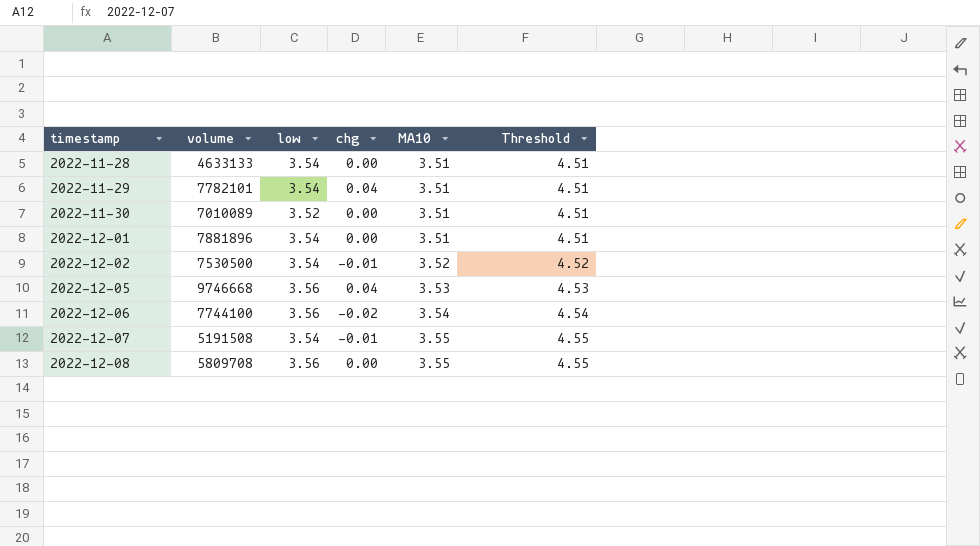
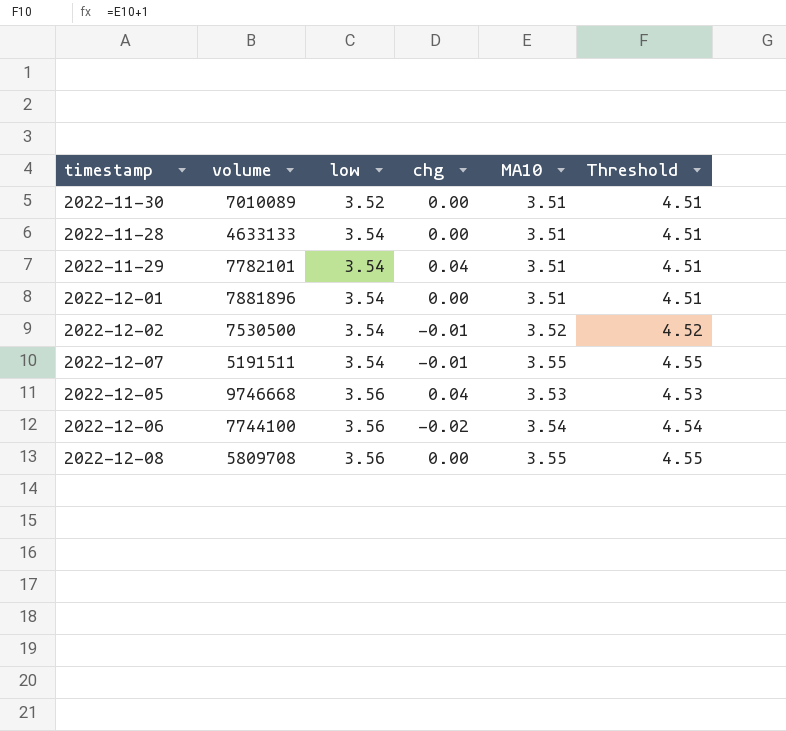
row order: timestamp ascending -> low ascending
2022-12-07 | volume: 5191508 -> 5191511

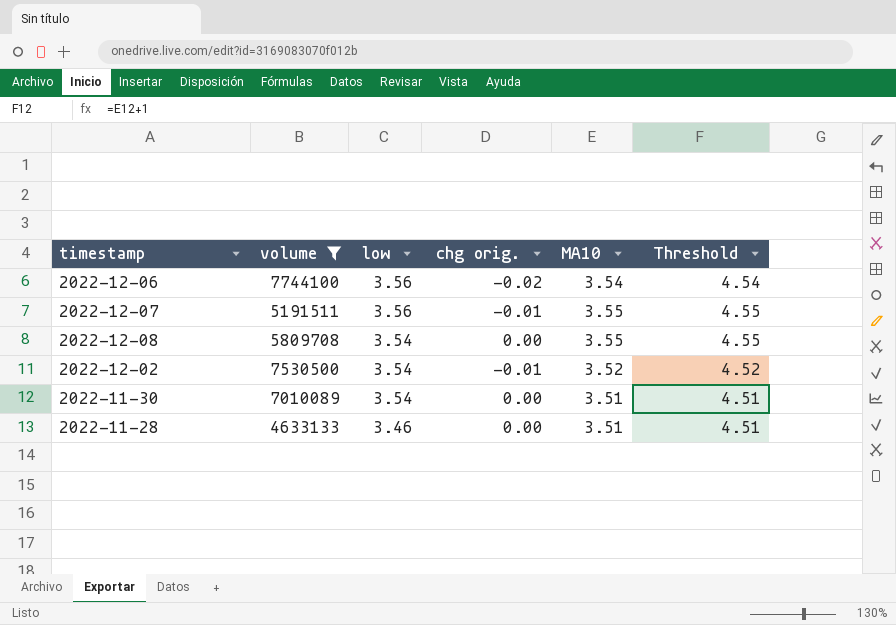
filter: none -> volume <= 7744100
row order: low ascending -> low descending
column name: chg -> chg orig.
2022-12-07 | low: 3.54 -> 3.56
2022-12-08 | low: 3.56 -> 3.54
2022-11-30 | low: 3.52 -> 3.54
2022-11-28 | low: 3.54 -> 3.46

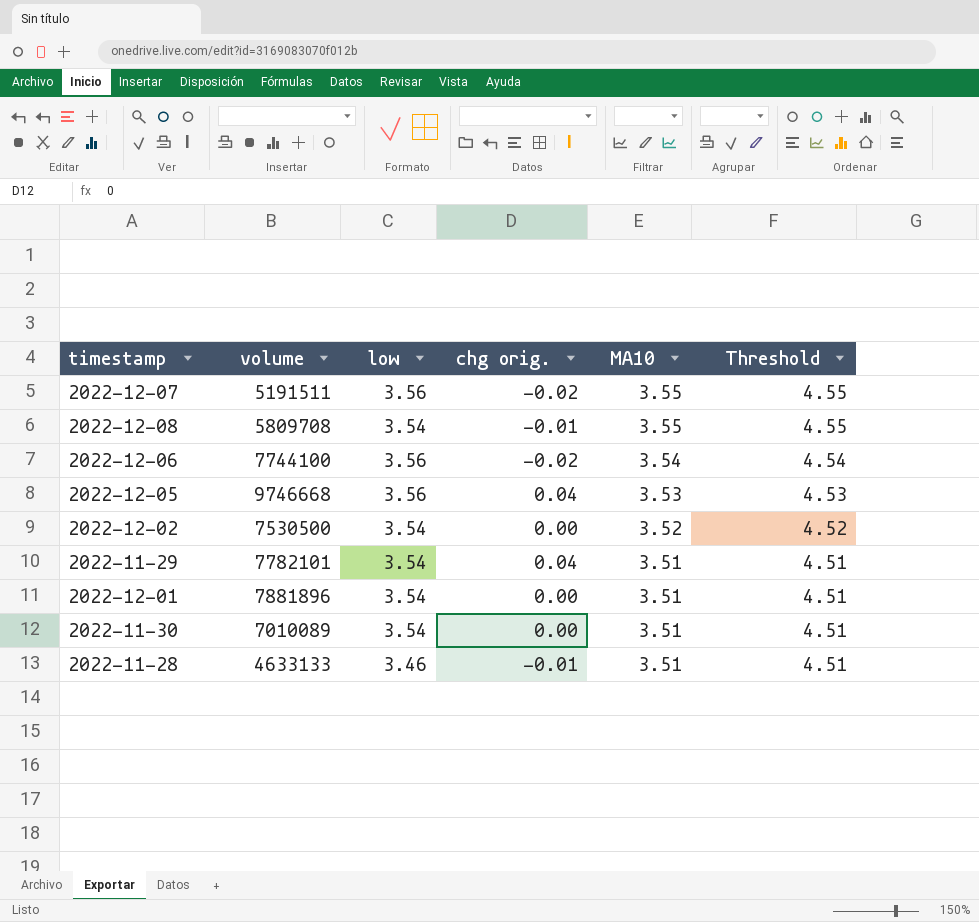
filter: volume <= 7744100 -> none
row order: low descending -> MA10 descending
2022-12-07 | chg orig.: -0.01 -> -0.02
2022-12-08 | chg orig.: 0.00 -> -0.01
2022-12-02 | chg orig.: -0.01 -> 0.00
2022-11-28 | chg orig.: 0.00 -> -0.01

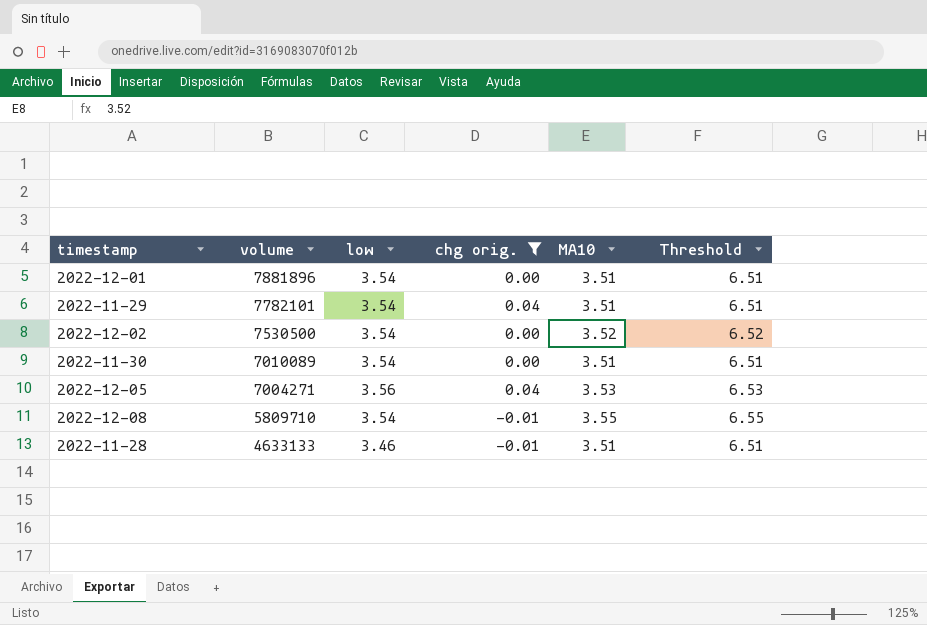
filter: none -> chg orig. != -0.02
row order: MA10 descending -> volume descending
column Threshold | formula: [MA10] + 1 -> [MA10] + 3
2022-12-05 | volume: 9746668 -> 7004271
2022-12-08 | volume: 5809708 -> 5809710

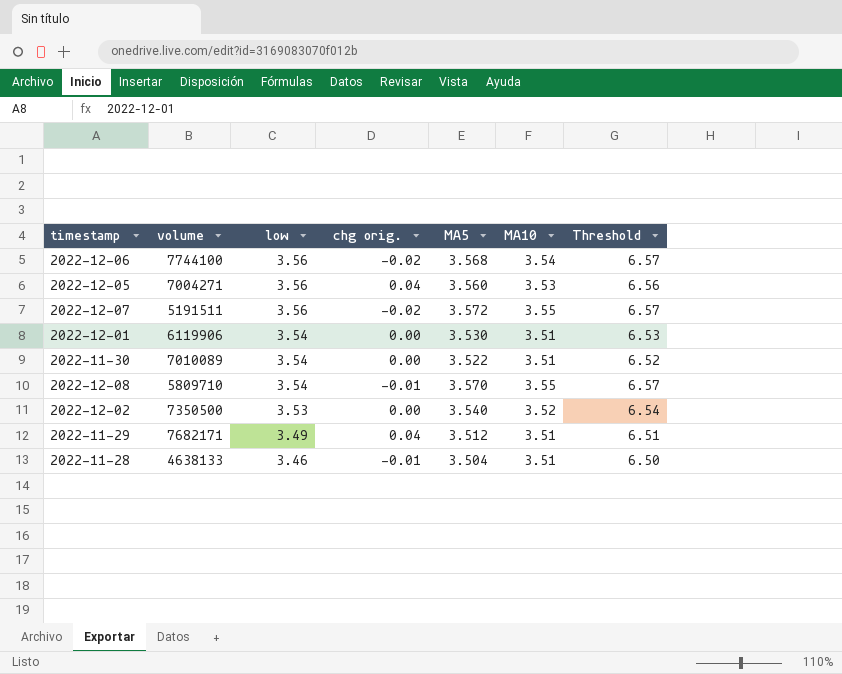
filter: chg orig. != -0.02 -> none
row order: volume descending -> low descending
column MA5 | position: none -> 5
column Threshold | formula: [MA10] + 3 -> [MA5] + 3
2022-12-01 | volume: 7881896 -> 6119906
2022-12-02 | volume: 7530500 -> 7350500
2022-12-02 | low: 3.54 -> 3.53
2022-11-29 | volume: 7782101 -> 7682171
2022-11-29 | low: 3.54 -> 3.49
2022-11-28 | volume: 4633133 -> 4638133

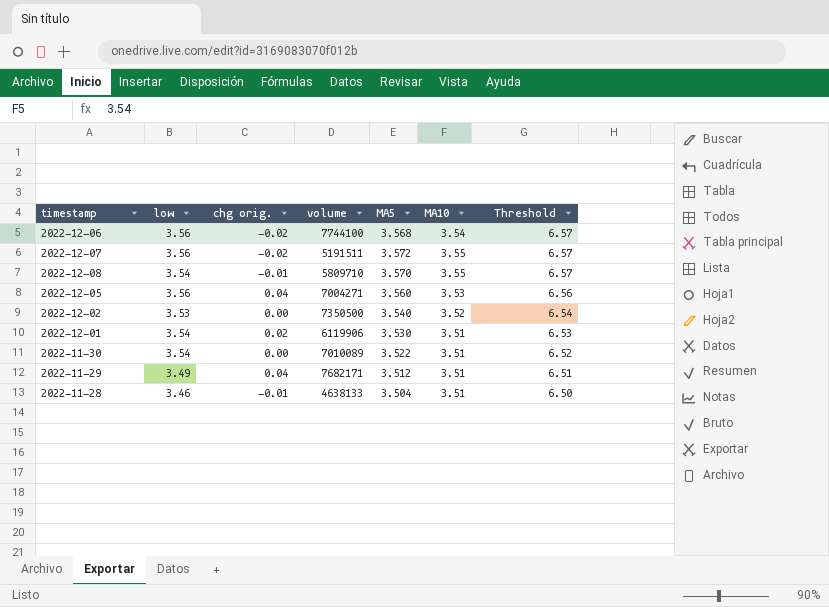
row order: low descending -> Threshold descending
column volume | position: 2 -> 4
2022-12-01 | chg orig.: 0.00 -> 0.02

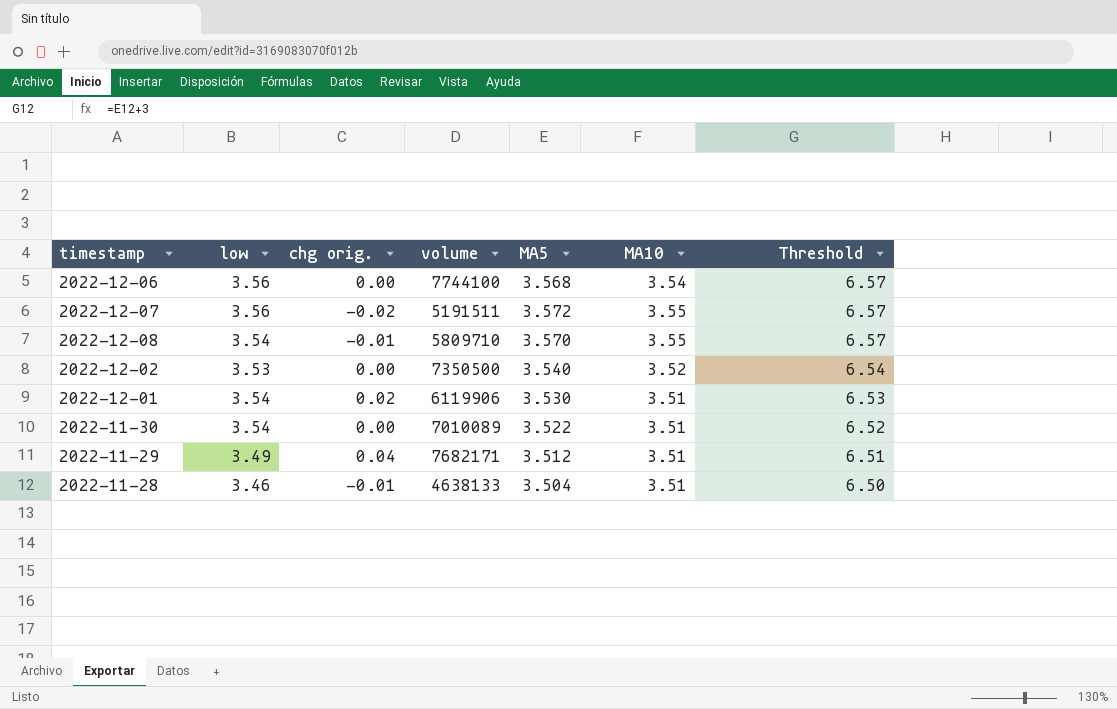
row 2022-12-05: 3.56 | 0.04 | 7004271 | 3.560 | 3.53 | 6.56 -> none
2022-12-06 | chg orig.: -0.02 -> 0.00

